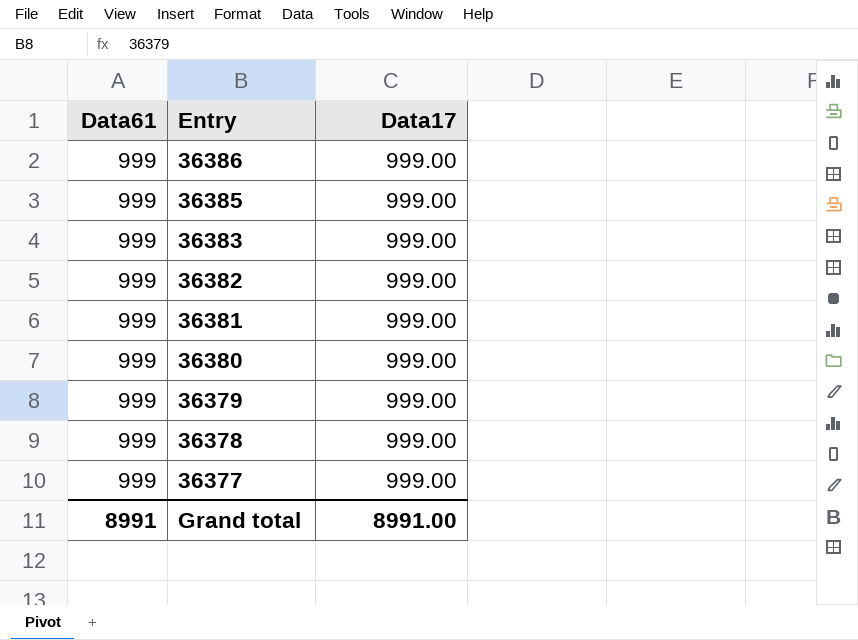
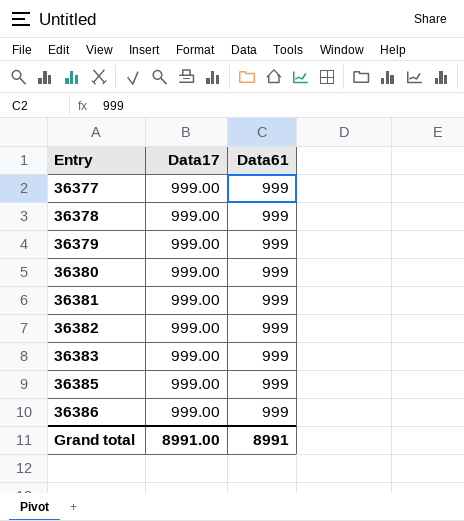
row order: Entry descending -> Entry ascending
column Data61 | position: 1 -> 3

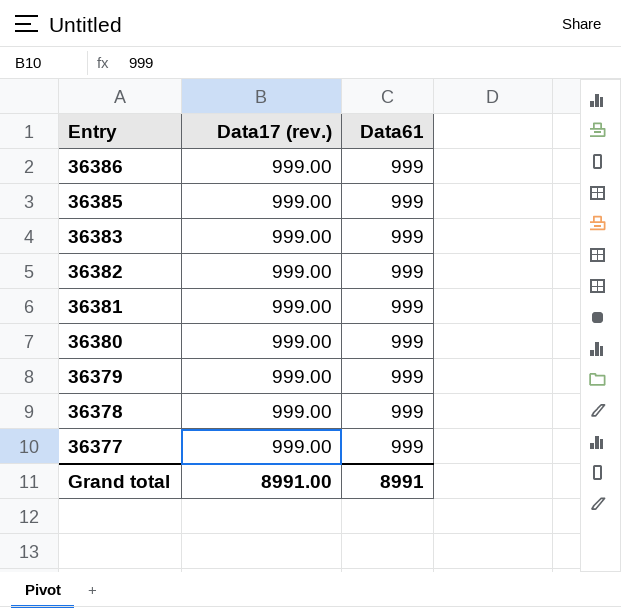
row order: Entry ascending -> Entry descending
column name: Data17 -> Data17 (rev.)

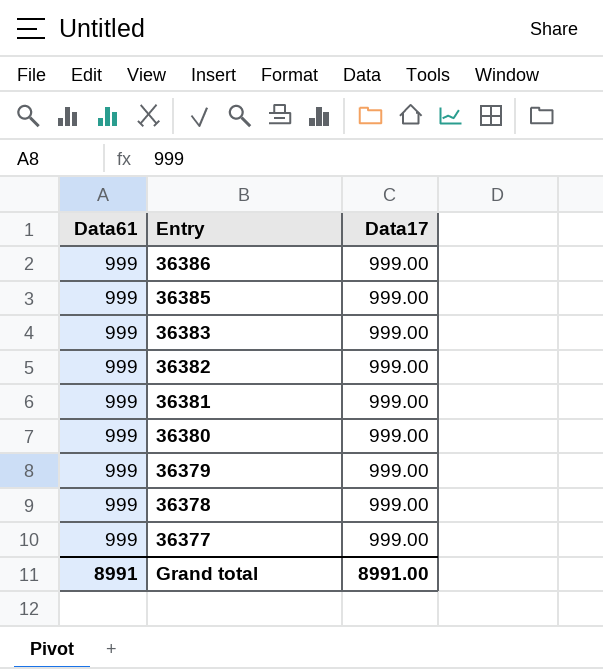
column Data61 | position: 3 -> 1
column name: Data17 (rev.) -> Data17

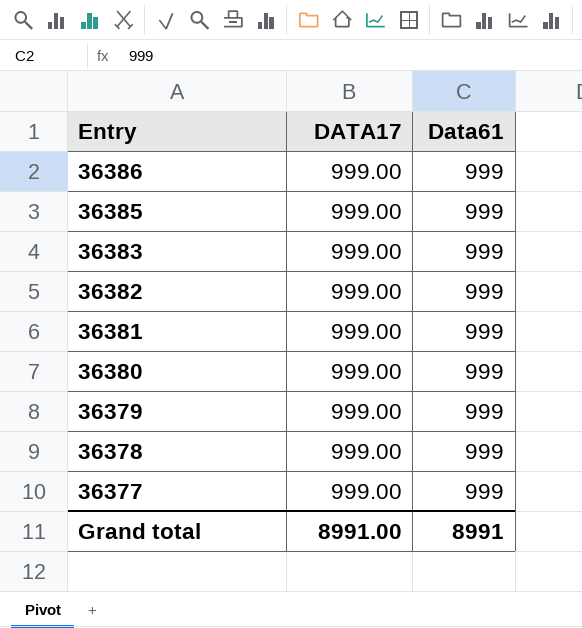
column name: Data17 -> DATA17
column Data61 | position: 1 -> 3

